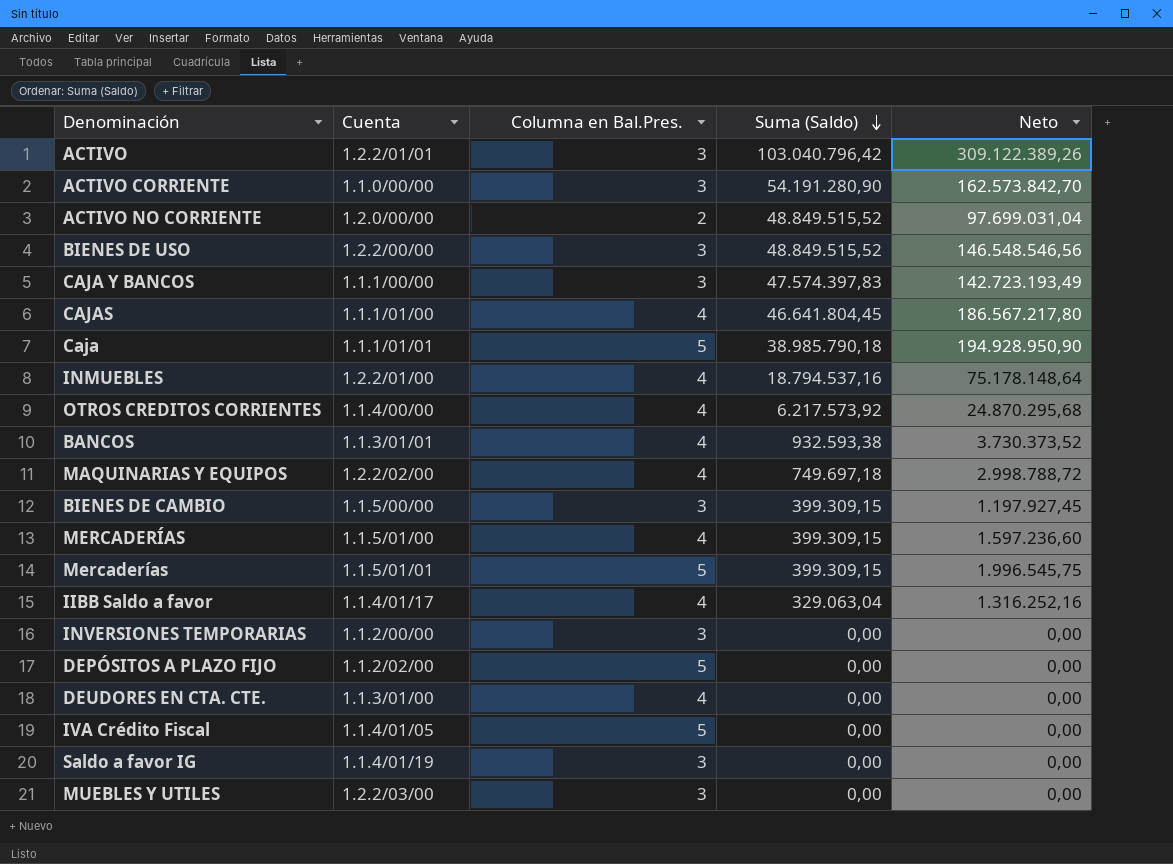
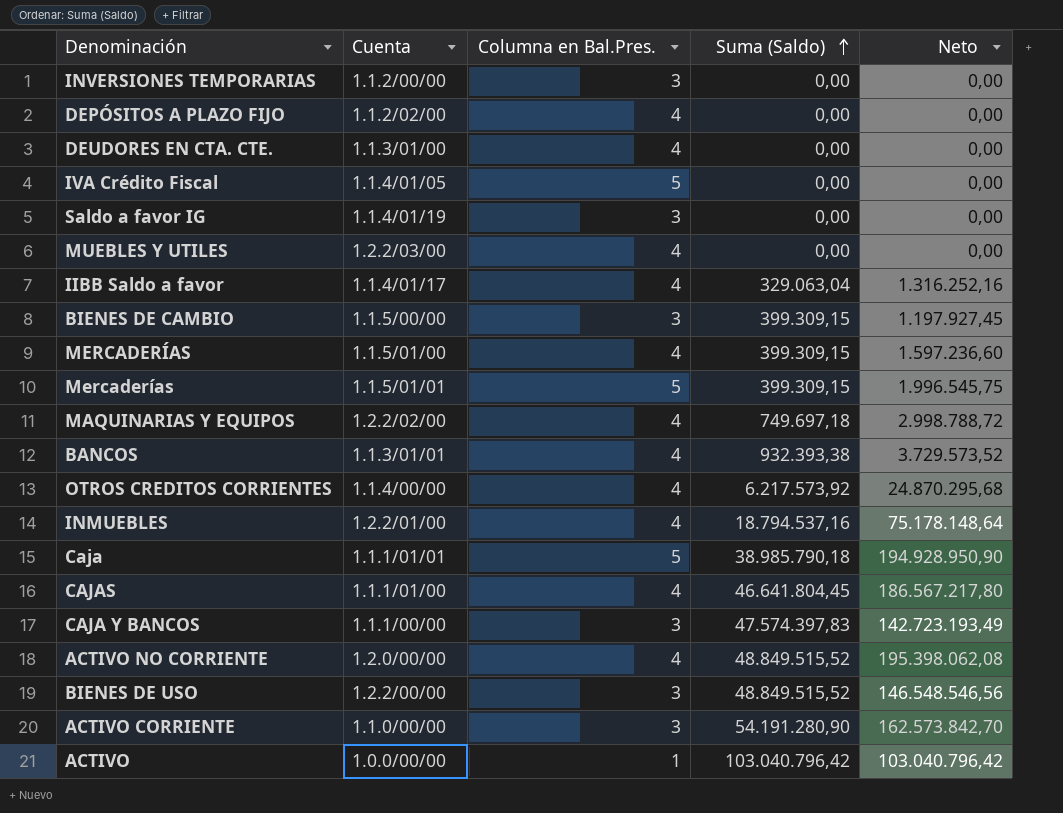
row order: Suma (Saldo) descending -> Suma (Saldo) ascending
DEPÓSITOS A PLAZO FIJO | Columna en Bal.Pres.: 5 -> 4
MUEBLES Y UTILES | Columna en Bal.Pres.: 3 -> 4
BANCOS | Suma (Saldo): 932.593,38 -> 932.393,38
BANCOS | Neto: 3.730.373,52 -> 3.729.573,52
ACTIVO NO CORRIENTE | Columna en Bal.Pres.: 2 -> 4
ACTIVO NO CORRIENTE | Neto: 97.699.031,04 -> 195.398.062,08
ACTIVO | Cuenta: 1.2.2/01/01 -> 1.0.0/00/00
ACTIVO | Columna en Bal.Pres.: 3 -> 1
ACTIVO | Neto: 309.122.389,26 -> 103.040.796,42

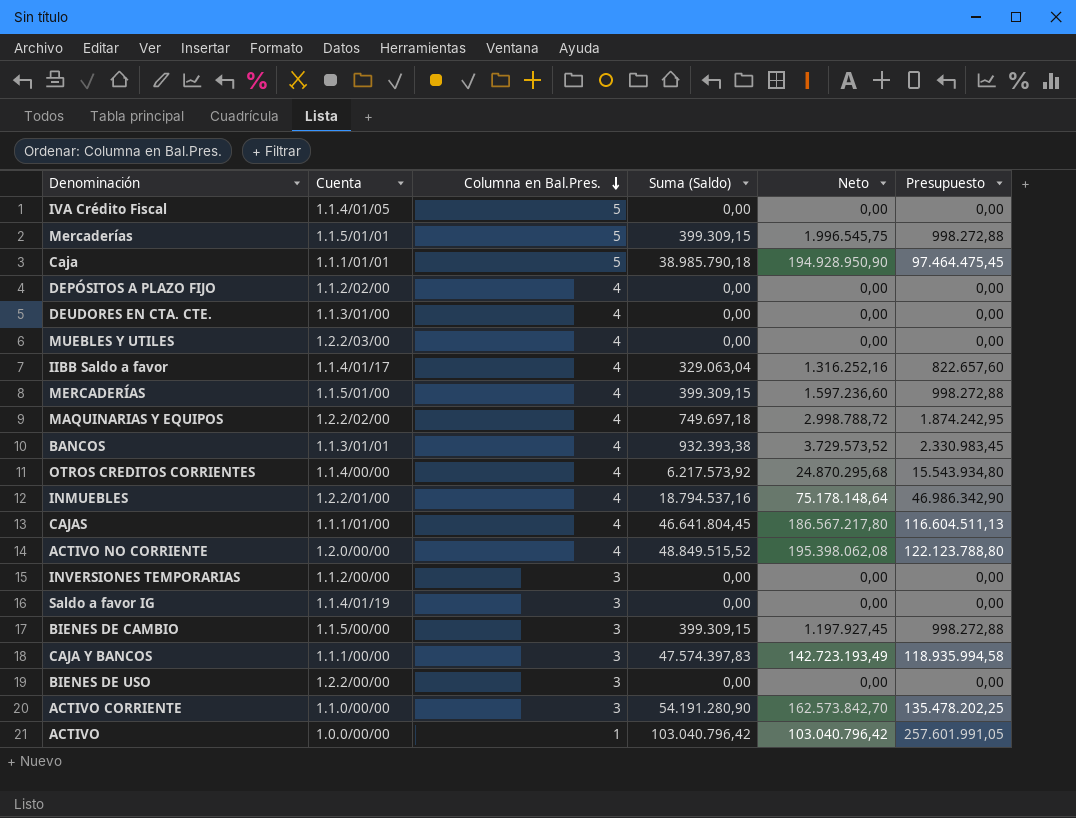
row order: Suma (Saldo) ascending -> Columna en Bal.Pres. descending
column Presupuesto | formula: none -> [Suma (Saldo)] * 2,5
BIENES DE USO | Suma (Saldo): 48.849.515,52 -> 0,00
BIENES DE USO | Neto: 146.548.546,56 -> 0,00

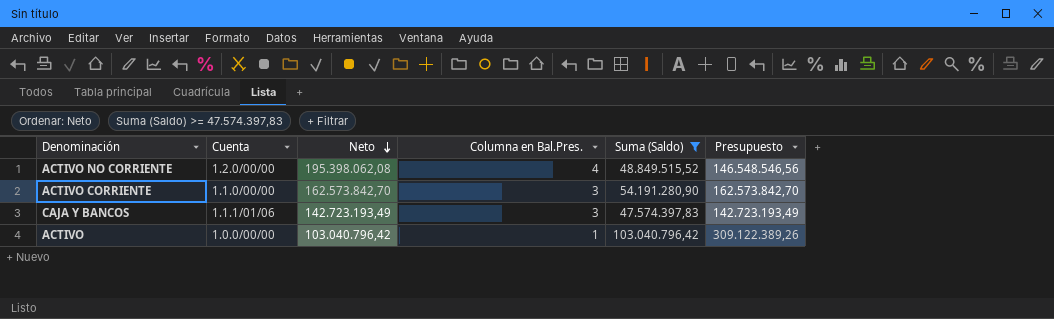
filter: none -> Suma (Saldo) >= 47.574.397,83
row order: Columna en Bal.Pres. descending -> Neto descending
column Neto | position: 5 -> 3
column Presupuesto | formula: [Suma (Saldo)] * 2,5 -> [Suma (Saldo)] * 3
CAJA Y BANCOS | Cuenta: 1.1.1/00/00 -> 1.1.1/01/06

